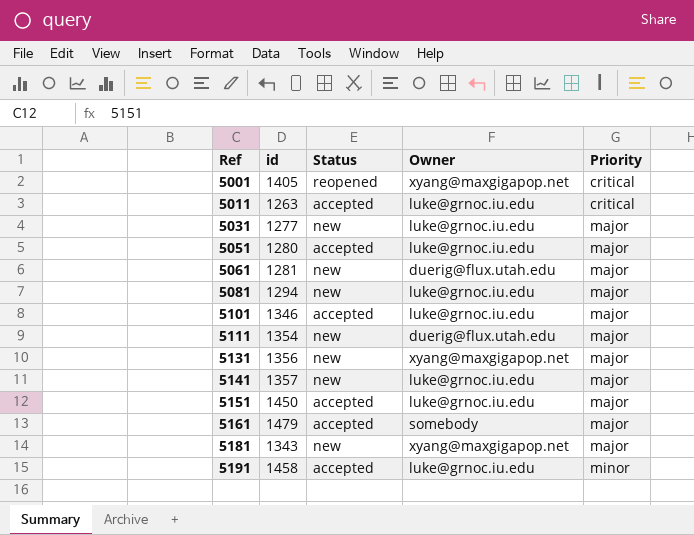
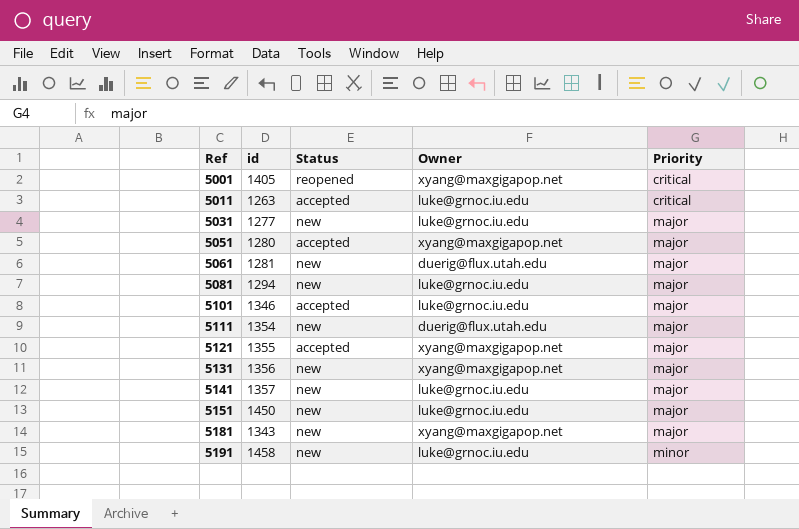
row 5161: 1479 | accepted | somebody | major -> none
5051 | Owner: luke@grnoc.iu.edu -> xyang@maxgigapop.net
row 5121: none -> 1355 | accepted | xyang@maxgigapop.net | major
5151 | Status: accepted -> new
5191 | Status: accepted -> new

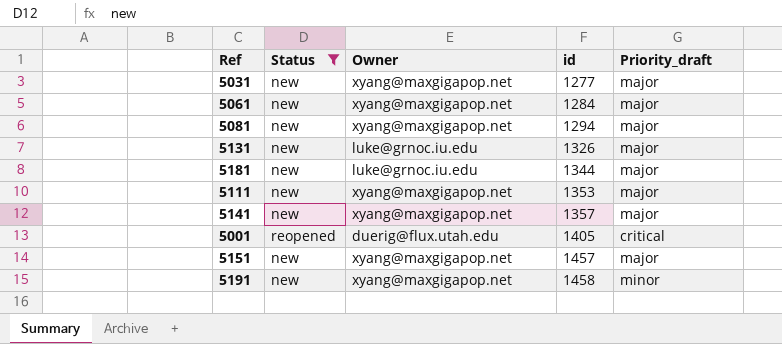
filter: none -> Status != accepted
row order: Ref ascending -> id ascending
column id | position: 2 -> 4
column name: Priority -> Priority_draft
5031 | Owner: luke@grnoc.iu.edu -> xyang@maxgigapop.net
5061 | Owner: duerig@flux.utah.edu -> xyang@maxgigapop.net
5061 | id: 1281 -> 1284
5081 | Owner: luke@grnoc.iu.edu -> xyang@maxgigapop.net
5131 | Owner: xyang@maxgigapop.net -> luke@grnoc.iu.edu
5131 | id: 1356 -> 1326
5181 | Owner: xyang@maxgigapop.net -> luke@grnoc.iu.edu
5181 | id: 1343 -> 1344
5111 | Owner: duerig@flux.utah.edu -> xyang@maxgigapop.net
5111 | id: 1354 -> 1353
5141 | Owner: luke@grnoc.iu.edu -> xyang@maxgigapop.net
5001 | Owner: xyang@maxgigapop.net -> duerig@flux.utah.edu
5151 | Owner: luke@grnoc.iu.edu -> xyang@maxgigapop.net
5151 | id: 1450 -> 1457
5191 | Owner: luke@grnoc.iu.edu -> xyang@maxgigapop.net

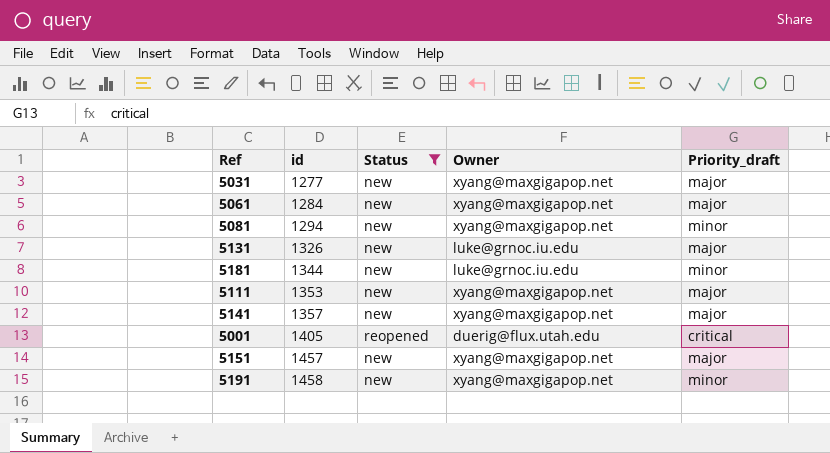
column id | position: 4 -> 2
5081 | Priority_draft: major -> minor
5181 | Priority_draft: major -> minor

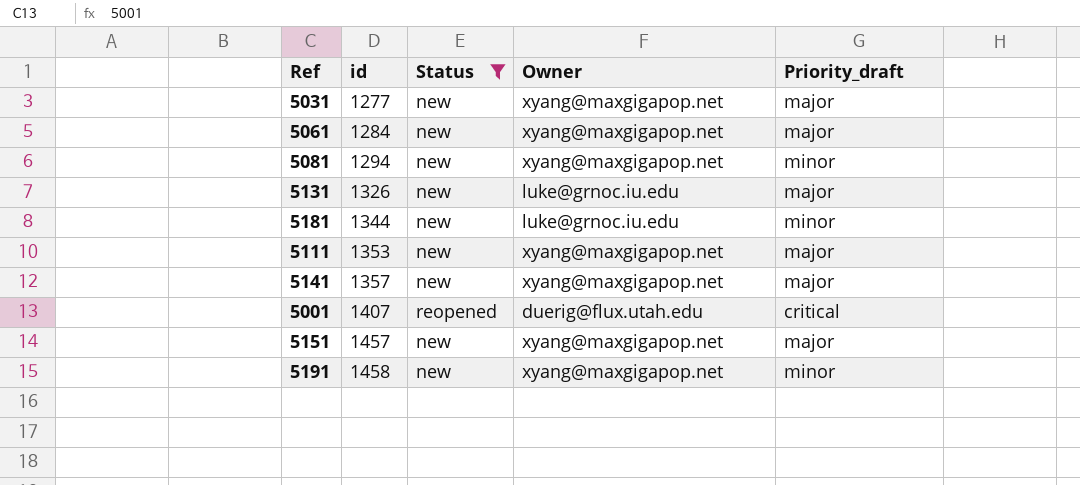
5001 | id: 1405 -> 1407

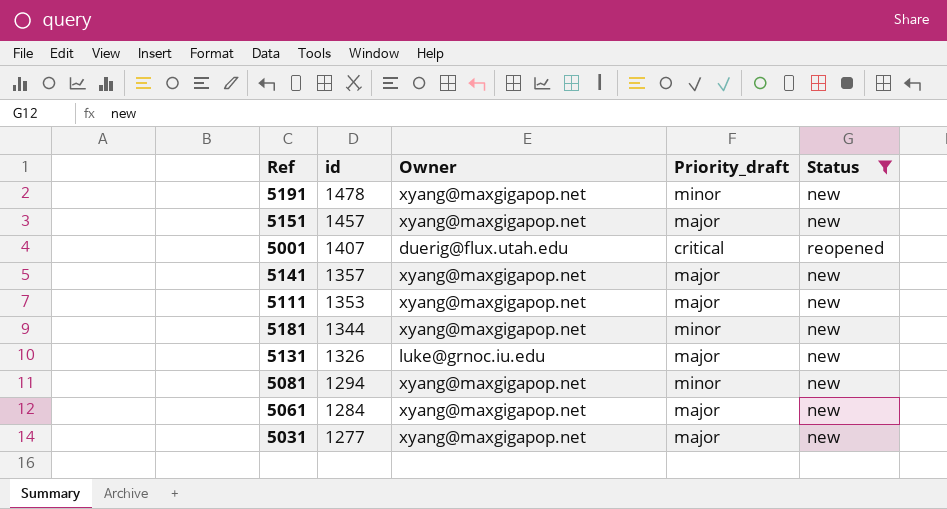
row order: id ascending -> id descending
column Status | position: 3 -> 5
5191 | id: 1458 -> 1478
5181 | Owner: luke@grnoc.iu.edu -> xyang@maxgigapop.net

